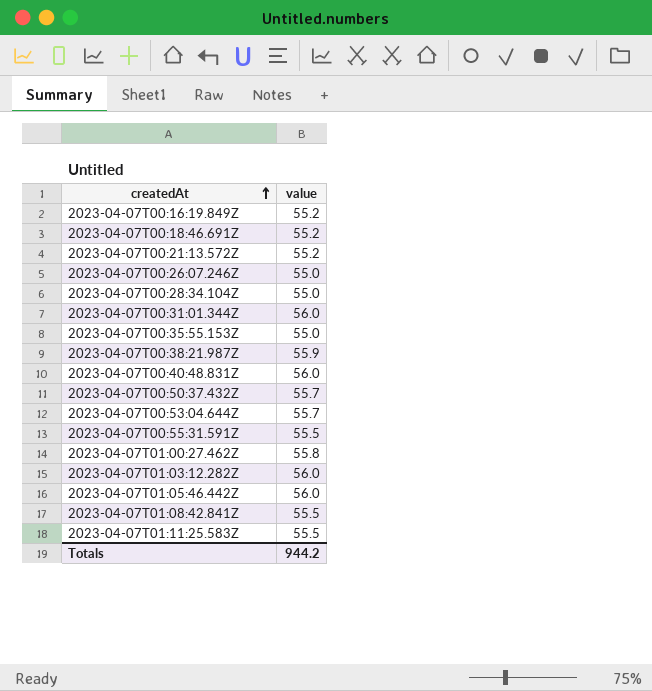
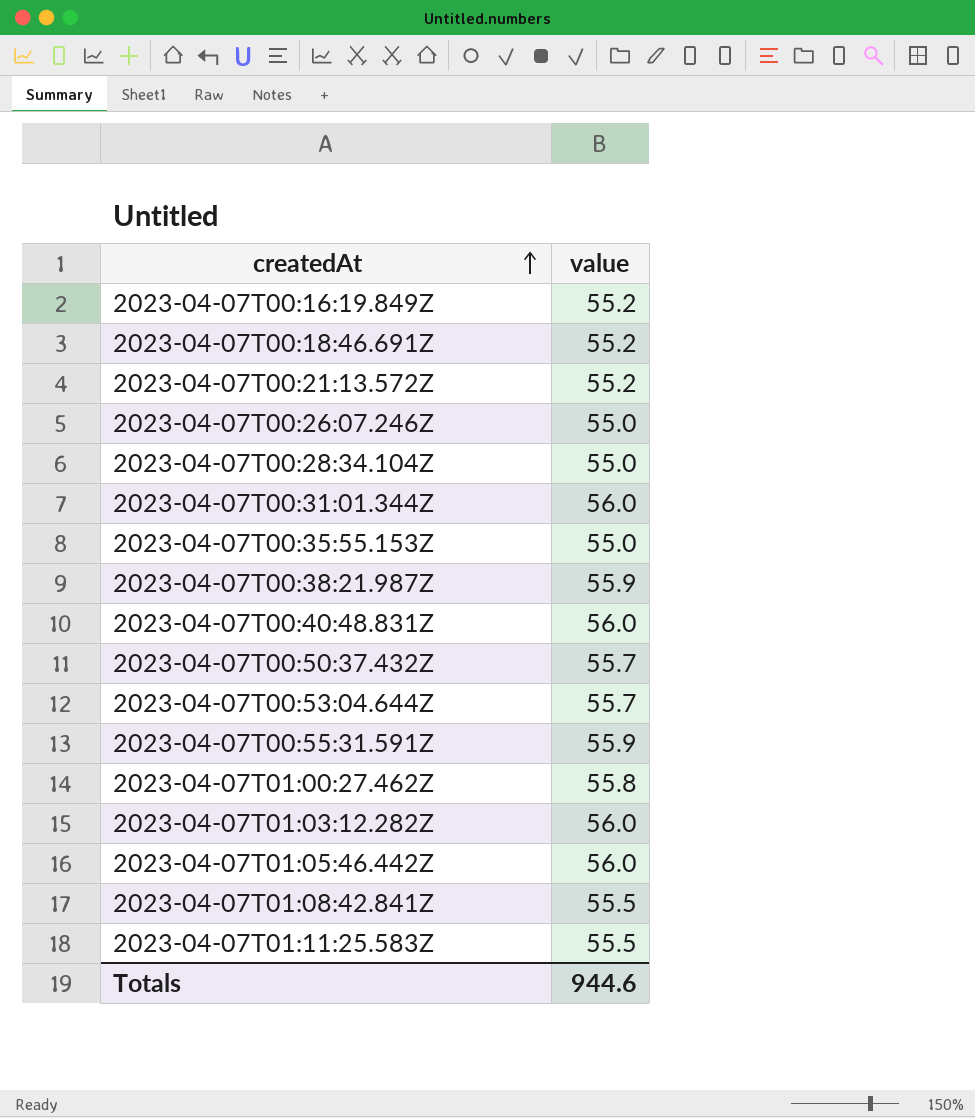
2023-04-07T00:55:31.591Z | value: 55.5 -> 55.9
Totals | value: 944.2 -> 944.6

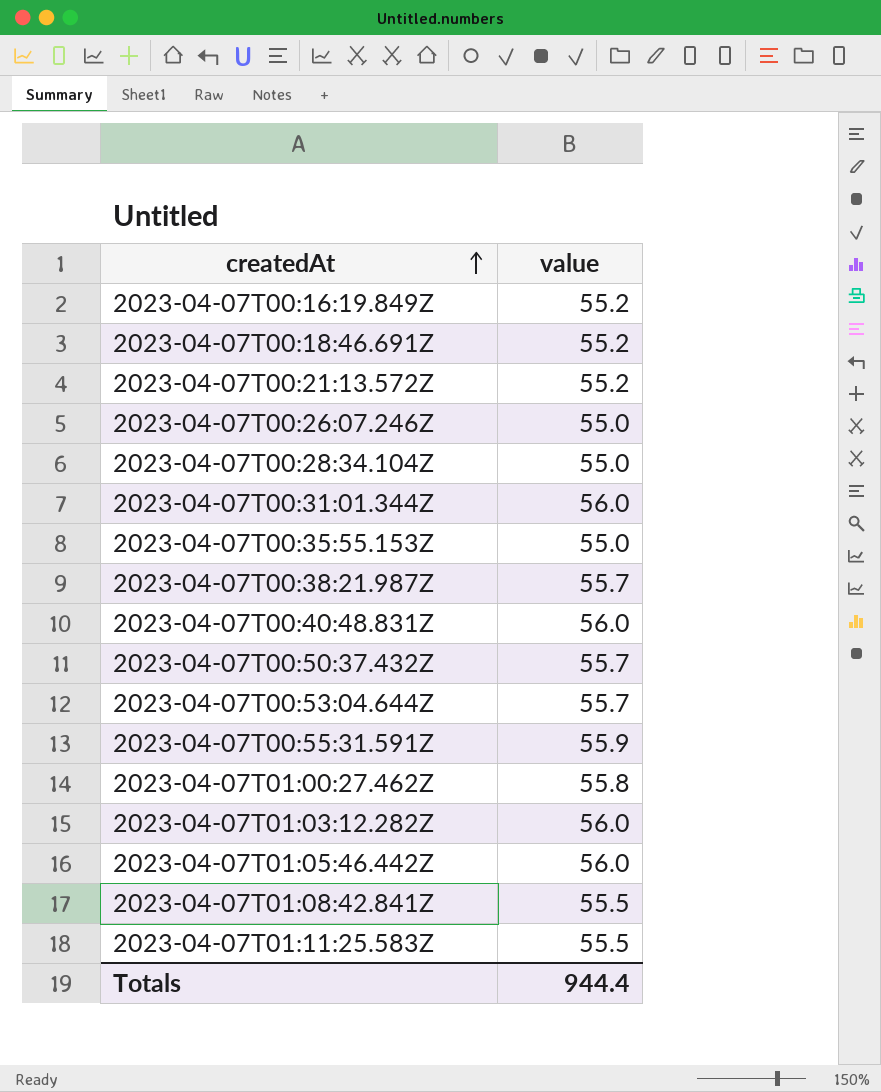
2023-04-07T00:38:21.987Z | value: 55.9 -> 55.7
Totals | value: 944.6 -> 944.4

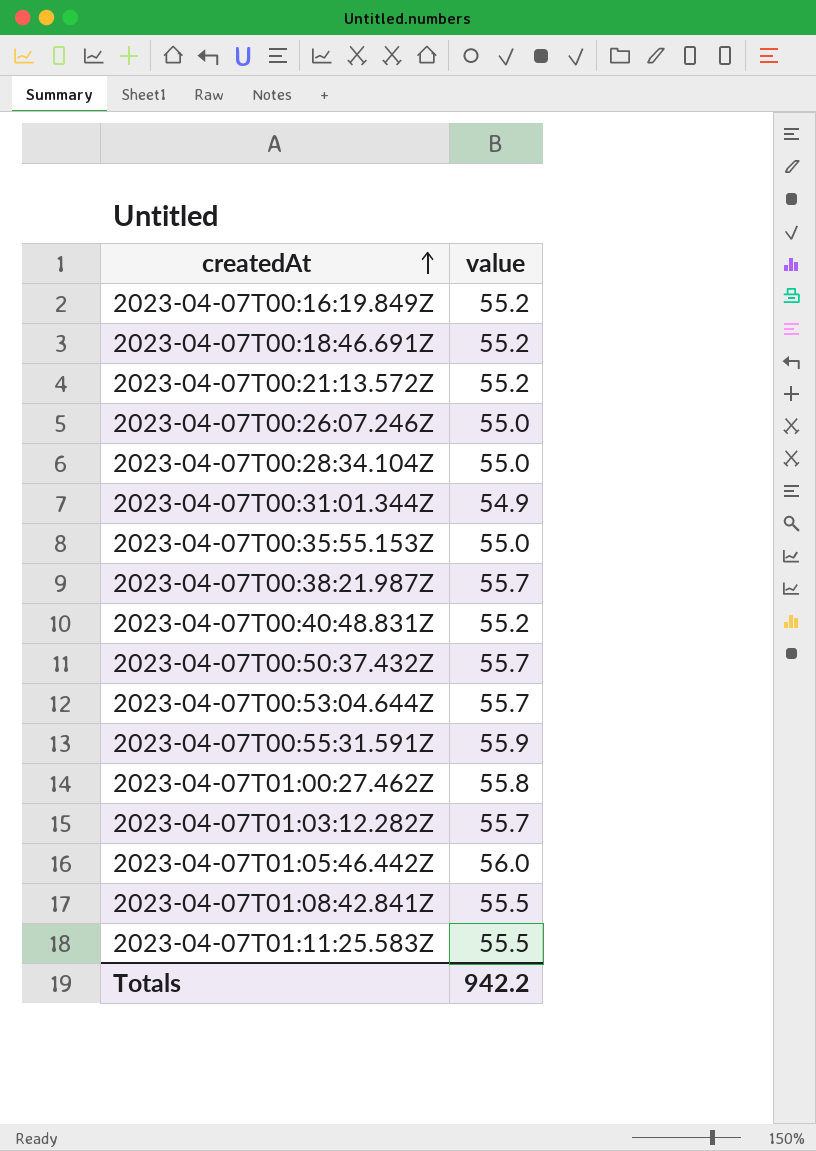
2023-04-07T00:31:01.344Z | value: 56.0 -> 54.9
2023-04-07T00:40:48.831Z | value: 56.0 -> 55.2
2023-04-07T01:03:12.282Z | value: 56.0 -> 55.7
Totals | value: 944.4 -> 942.2

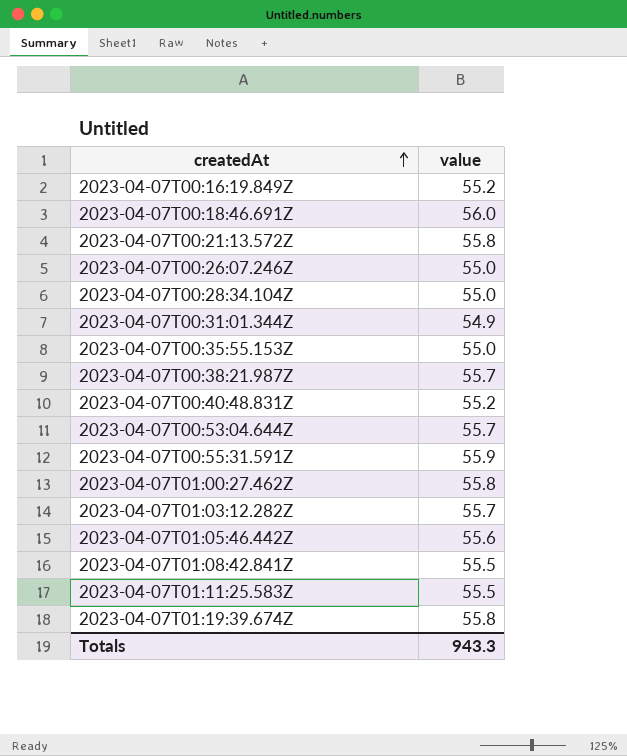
row 2023-04-07T00:50:37.432Z: 55.7 -> none
2023-04-07T00:18:46.691Z | value: 55.2 -> 56.0
2023-04-07T00:21:13.572Z | value: 55.2 -> 55.8
2023-04-07T01:05:46.442Z | value: 56.0 -> 55.6
row 2023-04-07T01:19:39.674Z: none -> 55.8
Totals | value: 942.2 -> 943.3

